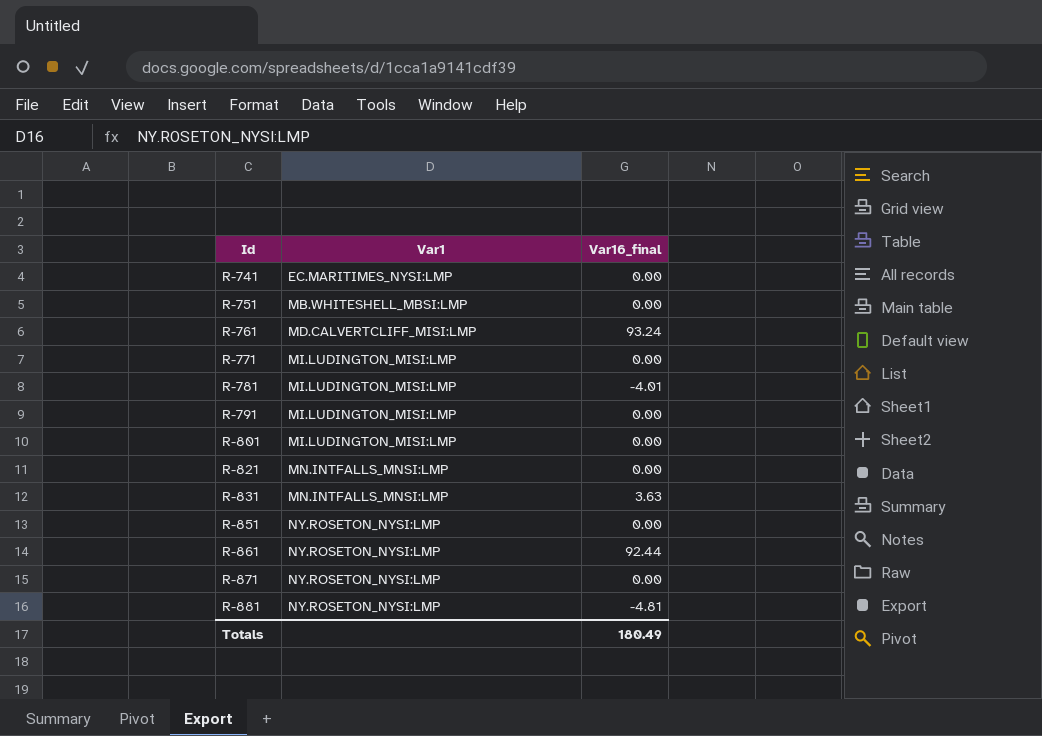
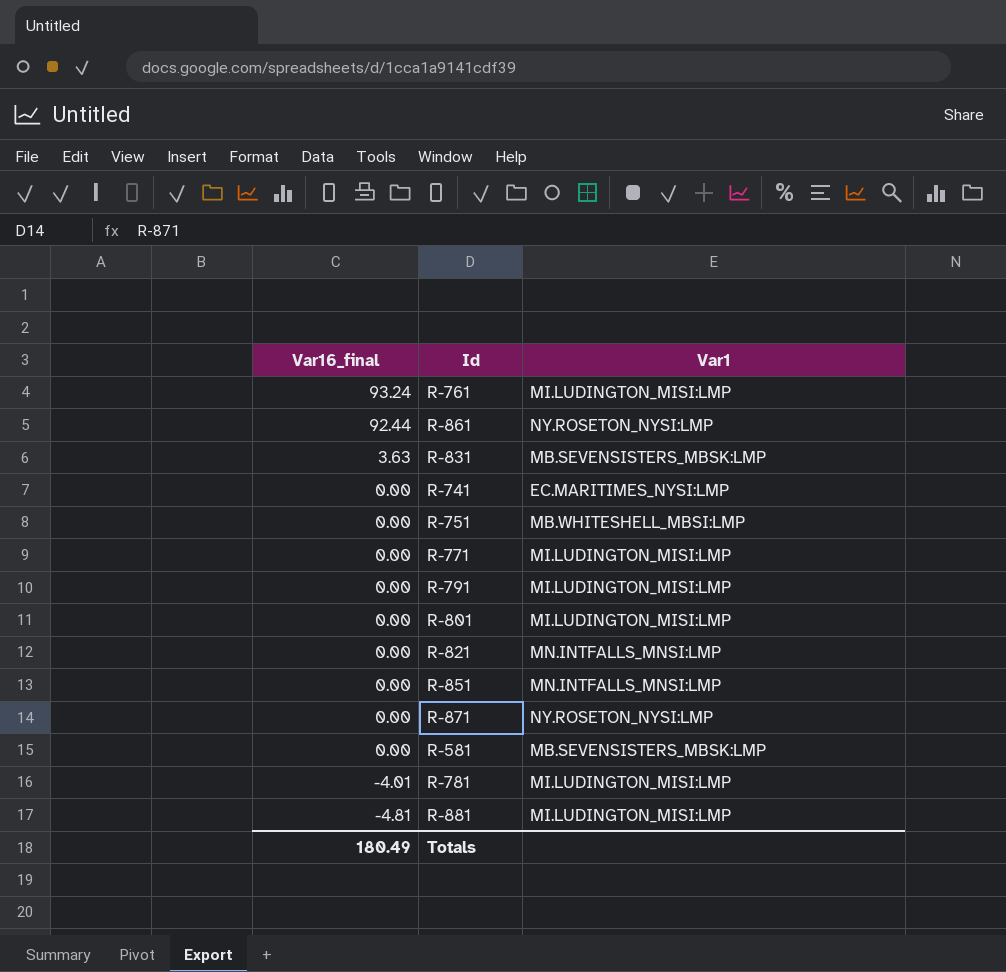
row order: Id ascending -> Var16_final descending
column Var16_final | position: 3 -> 1
R-761 | Var1: MD.CALVERTCLIFF_MISI:LMP -> MI.LUDINGTON_MISI:LMP
R-831 | Var1: MN.INTFALLS_MNSI:LMP -> MB.SEVENSISTERS_MBSK:LMP
R-851 | Var1: NY.ROSETON_NYSI:LMP -> MN.INTFALLS_MNSI:LMP
row R-581: none -> 0.00 | MB.SEVENSISTERS_MBSK:LMP
R-881 | Var1: NY.ROSETON_NYSI:LMP -> MI.LUDINGTON_MISI:LMP

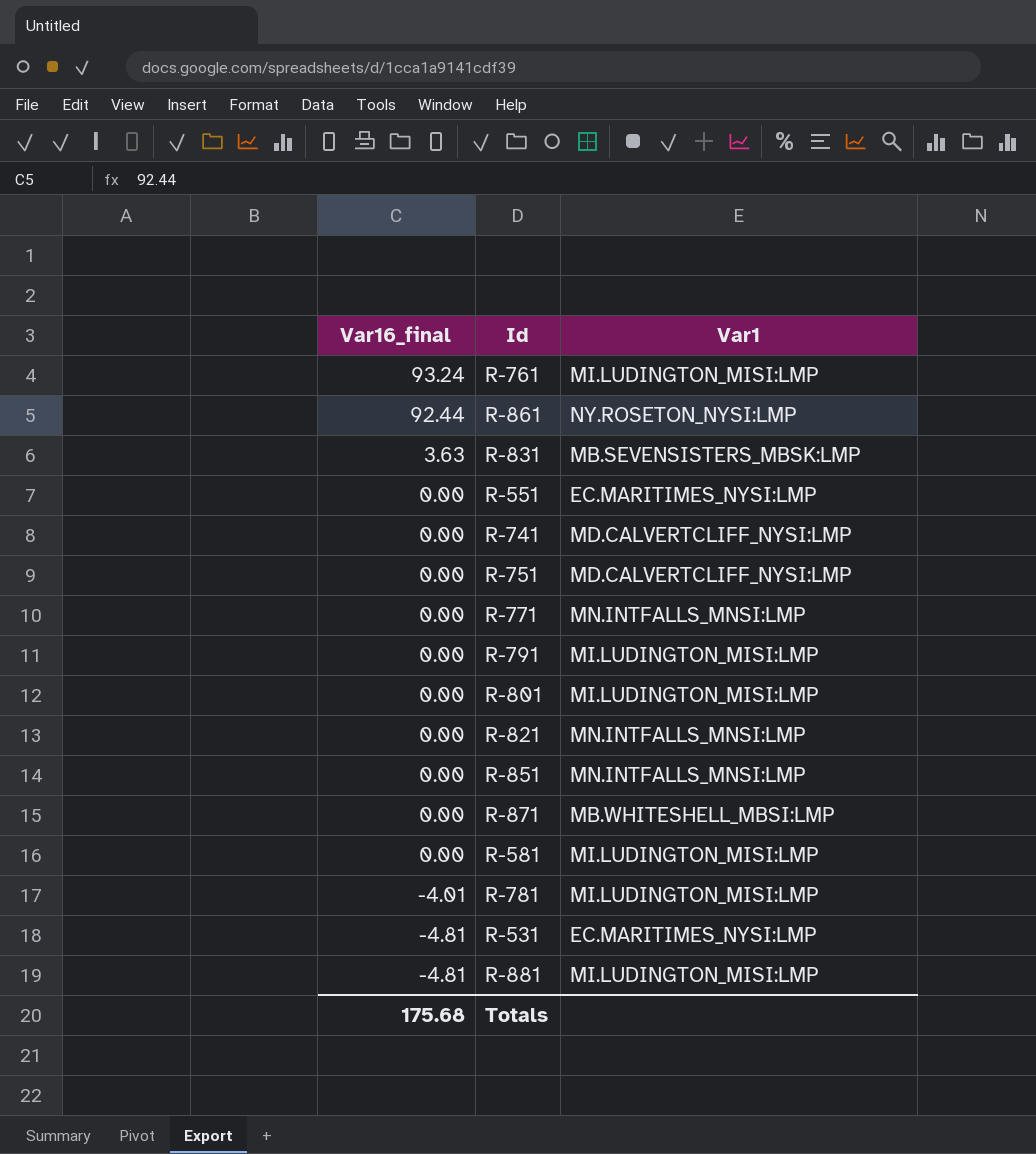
row R-551: none -> 0.00 | EC.MARITIMES_NYSI:LMP
R-741 | Var1: EC.MARITIMES_NYSI:LMP -> MD.CALVERTCLIFF_NYSI:LMP
R-751 | Var1: MB.WHITESHELL_MBSI:LMP -> MD.CALVERTCLIFF_NYSI:LMP
R-771 | Var1: MI.LUDINGTON_MISI:LMP -> MN.INTFALLS_MNSI:LMP
R-871 | Var1: NY.ROSETON_NYSI:LMP -> MB.WHITESHELL_MBSI:LMP
R-581 | Var1: MB.SEVENSISTERS_MBSK:LMP -> MI.LUDINGTON_MISI:LMP
row R-531: none -> -4.81 | EC.MARITIMES_NYSI:LMP
Totals | Var16_final: 180.49 -> 175.68

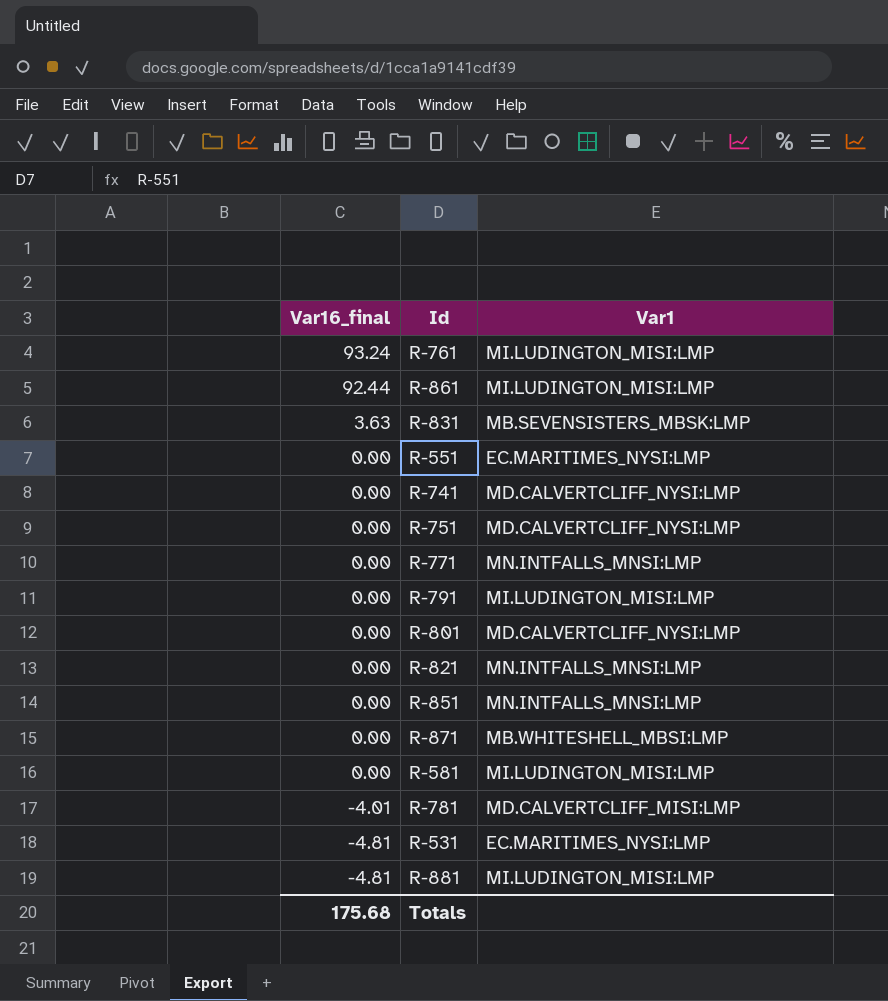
R-861 | Var1: NY.ROSETON_NYSI:LMP -> MI.LUDINGTON_MISI:LMP
R-801 | Var1: MI.LUDINGTON_MISI:LMP -> MD.CALVERTCLIFF_NYSI:LMP
R-781 | Var1: MI.LUDINGTON_MISI:LMP -> MD.CALVERTCLIFF_MISI:LMP

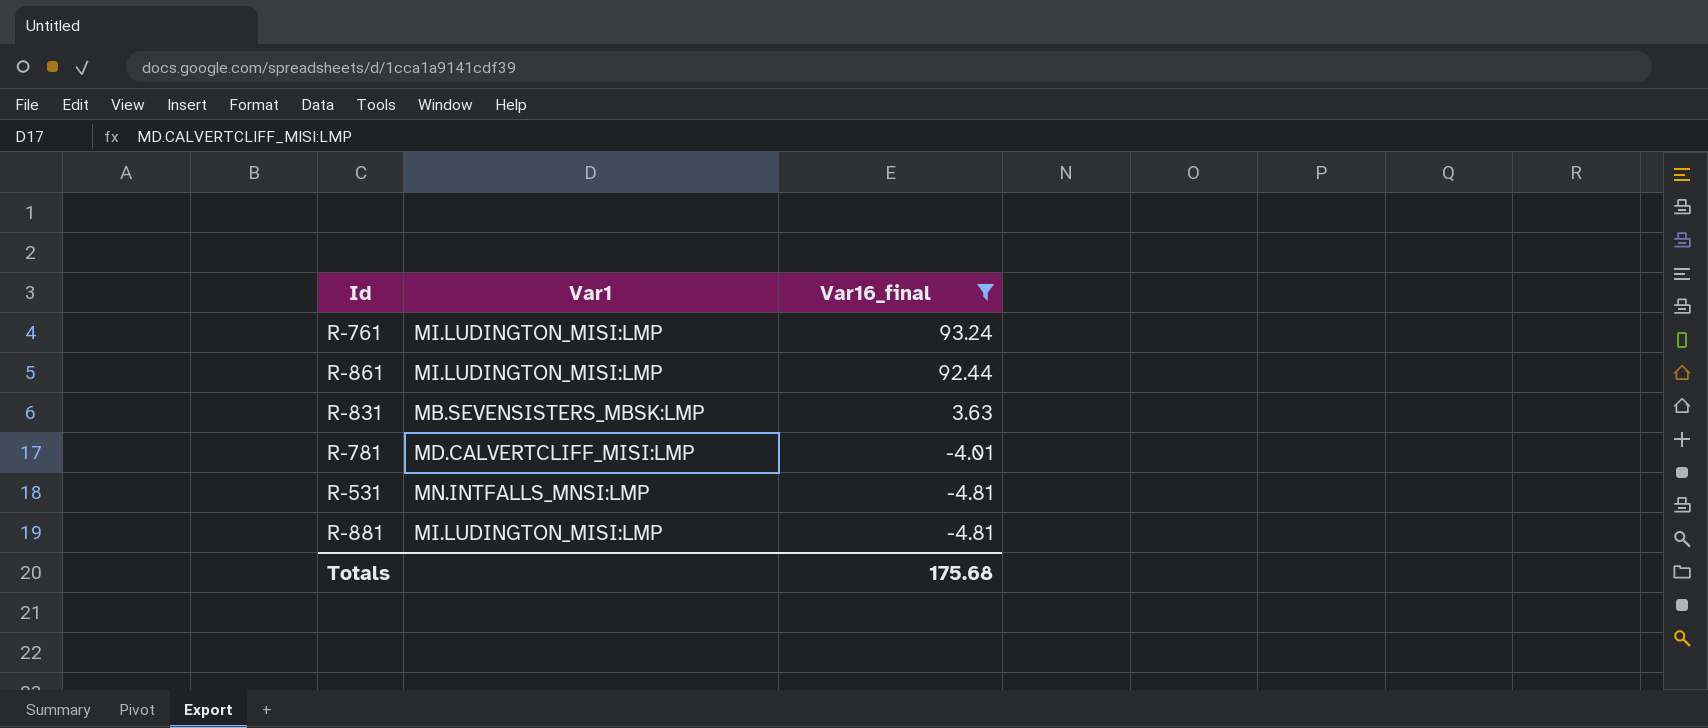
filter: none -> Var16_final != 0.00
column Var16_final | position: 1 -> 3
R-531 | Var1: EC.MARITIMES_NYSI:LMP -> MN.INTFALLS_MNSI:LMP

